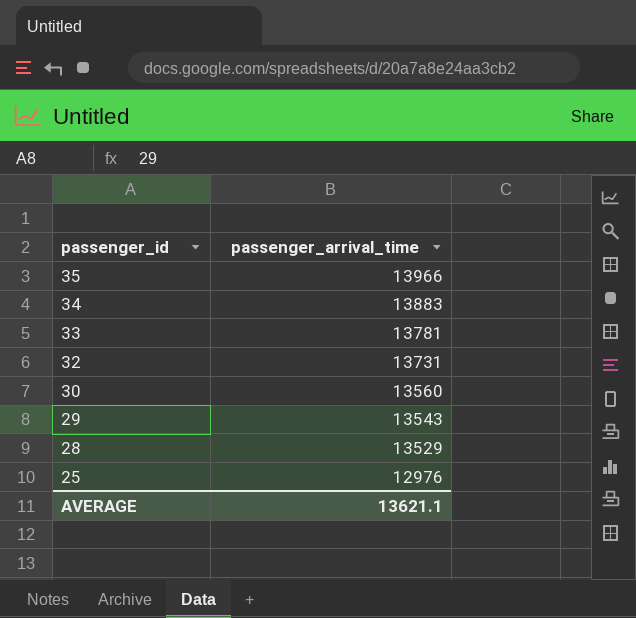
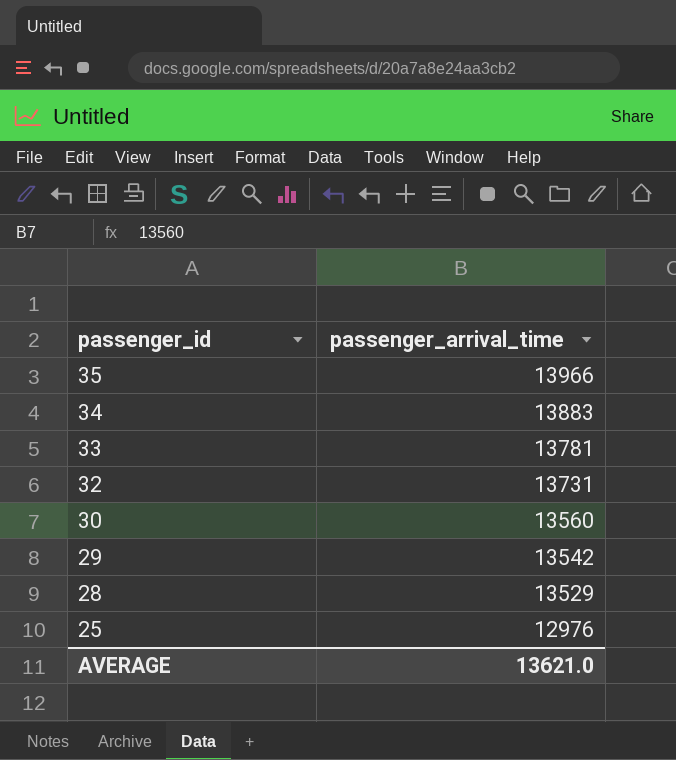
29 | passenger_arrival_time: 13543 -> 13542
AVERAGE | passenger_arrival_time: 13621.1 -> 13621.0

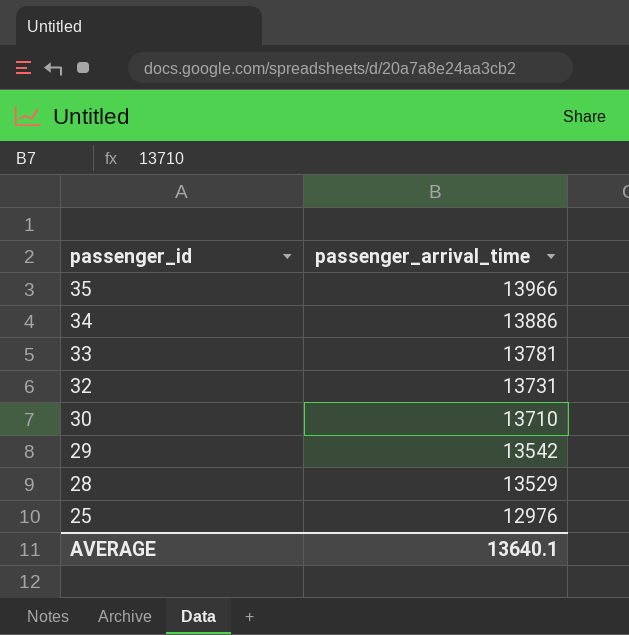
34 | passenger_arrival_time: 13883 -> 13886
30 | passenger_arrival_time: 13560 -> 13710
AVERAGE | passenger_arrival_time: 13621.0 -> 13640.1

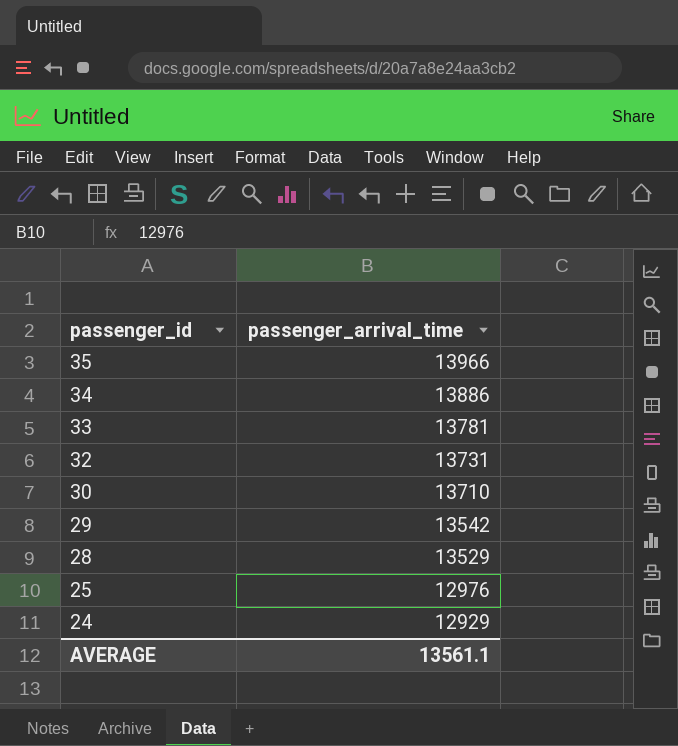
row 24: none -> 12929
AVERAGE | passenger_arrival_time: 13640.1 -> 13561.1

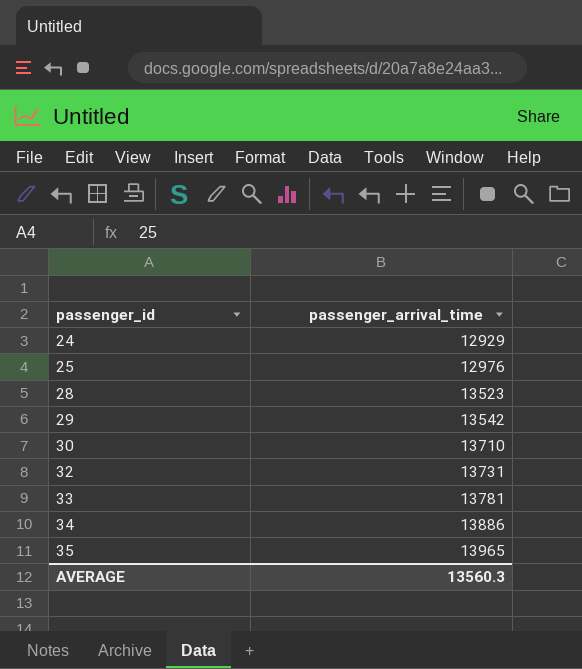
row order: passenger_id descending -> passenger_id ascending
28 | passenger_arrival_time: 13529 -> 13523
35 | passenger_arrival_time: 13966 -> 13965
AVERAGE | passenger_arrival_time: 13561.1 -> 13560.3

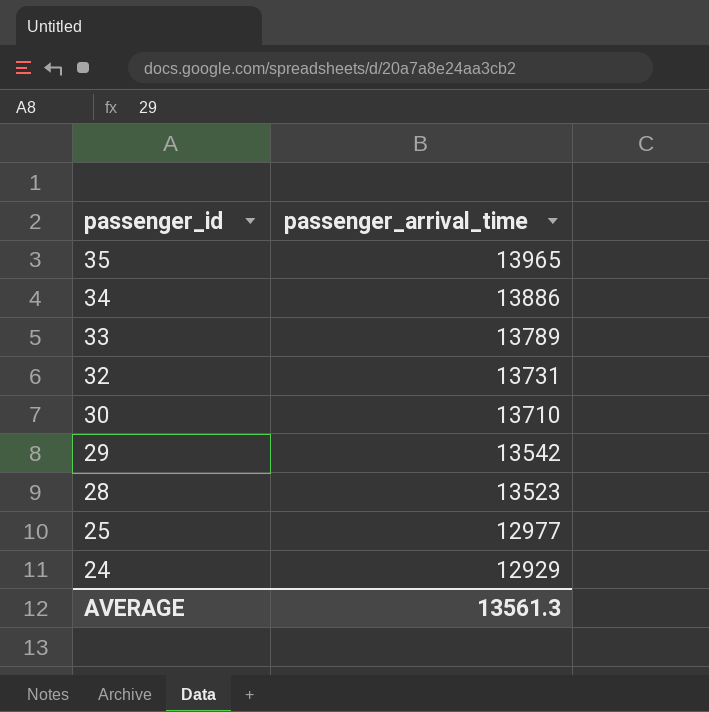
row order: passenger_id ascending -> passenger_id descending
33 | passenger_arrival_time: 13781 -> 13789
25 | passenger_arrival_time: 12976 -> 12977
AVERAGE | passenger_arrival_time: 13560.3 -> 13561.3

